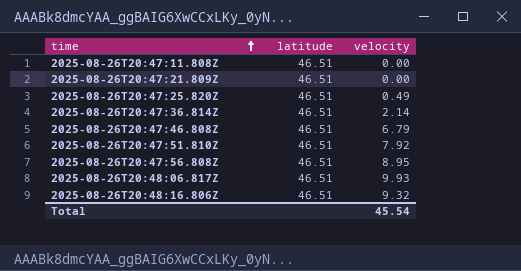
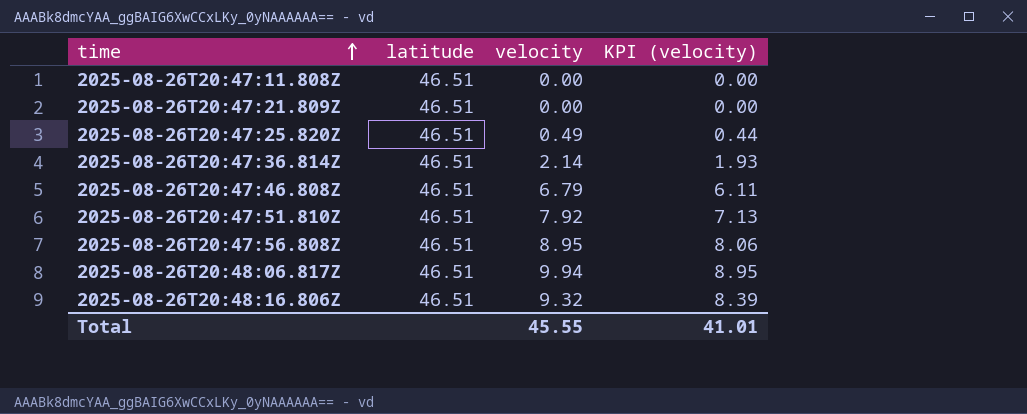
column KPI (velocity) | formula: none -> [velocity] * 0.9
2025-08-26T20:48:06.817Z | velocity: 9.93 -> 9.94
Total | velocity: 45.54 -> 45.55

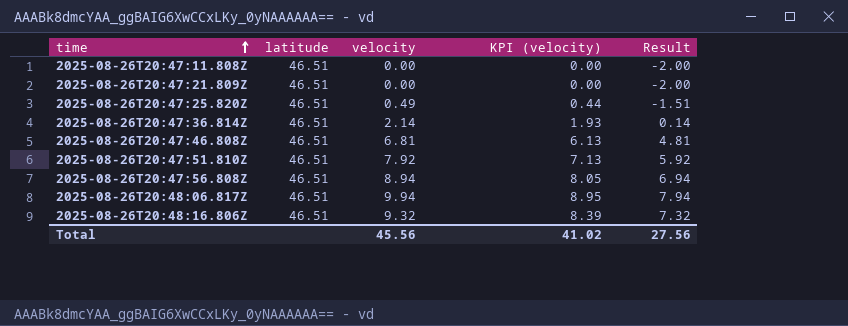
column Result | formula: none -> [velocity] - 2
2025-08-26T20:47:46.808Z | velocity: 6.79 -> 6.81
2025-08-26T20:47:46.808Z | KPI (velocity): 6.11 -> 6.13
2025-08-26T20:47:56.808Z | velocity: 8.95 -> 8.94
2025-08-26T20:47:56.808Z | KPI (velocity): 8.06 -> 8.05
Total | velocity: 45.55 -> 45.56
Total | KPI (velocity): 41.01 -> 41.02

